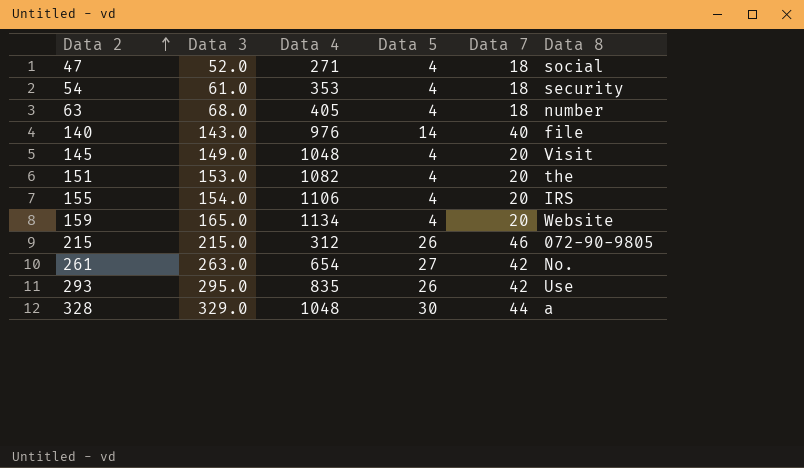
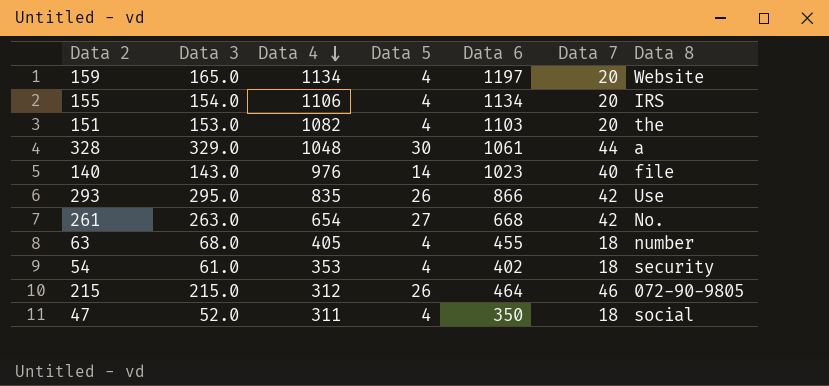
row order: Data 2 ascending -> Data 4 descending
column Data 6 | position: none -> 5
row 145: 149.0 | 1048 | 4 | 20 | Visit -> none
47 | Data 4: 271 -> 311

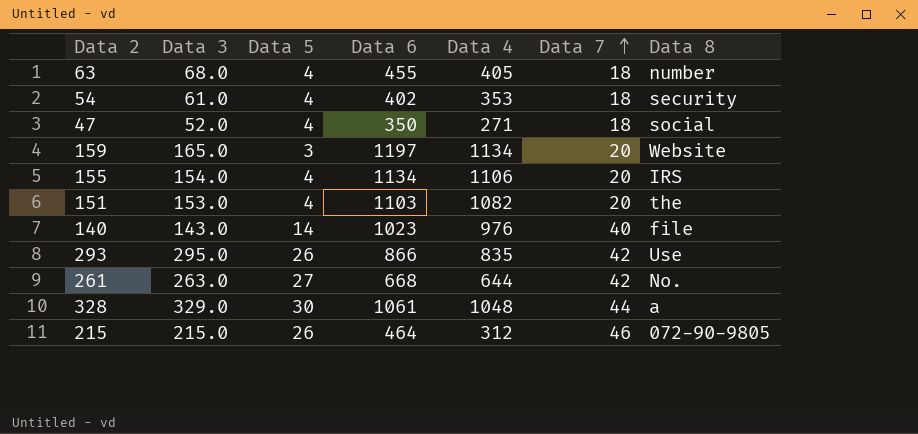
row order: Data 4 descending -> Data 7 ascending
column Data 4 | position: 3 -> 5
47 | Data 4: 311 -> 271
159 | Data 5: 4 -> 3
261 | Data 4: 654 -> 644

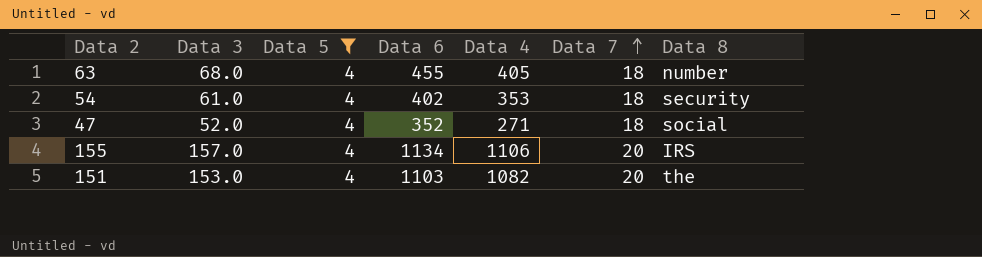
filter: none -> Data 5 = 4
47 | Data 6: 350 -> 352
155 | Data 3: 154.0 -> 157.0

